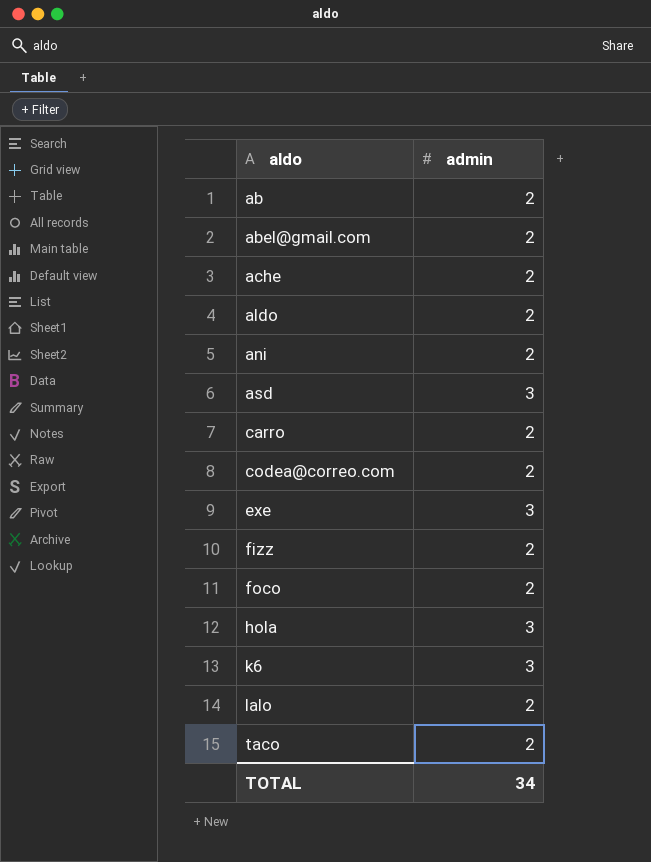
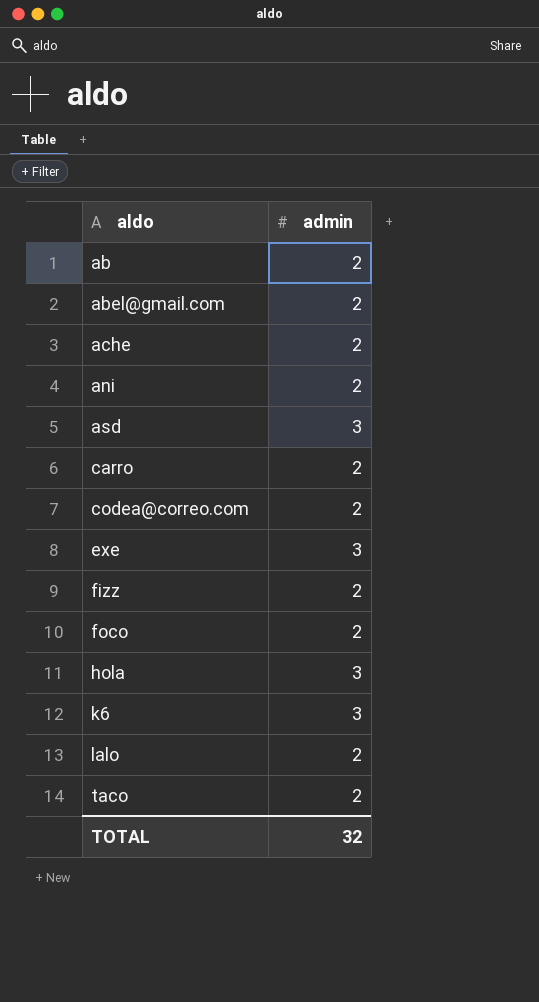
row aldo: 2 -> none
TOTAL | admin: 34 -> 32

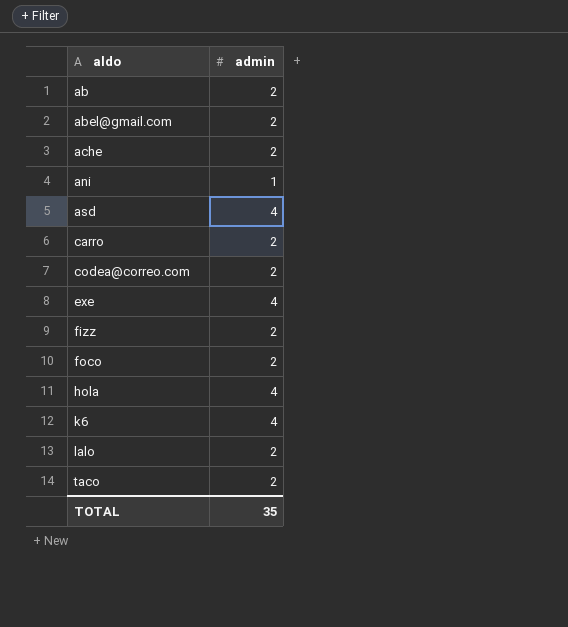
ani | admin: 2 -> 1
asd | admin: 3 -> 4
exe | admin: 3 -> 4
hola | admin: 3 -> 4
k6 | admin: 3 -> 4
TOTAL | admin: 32 -> 35

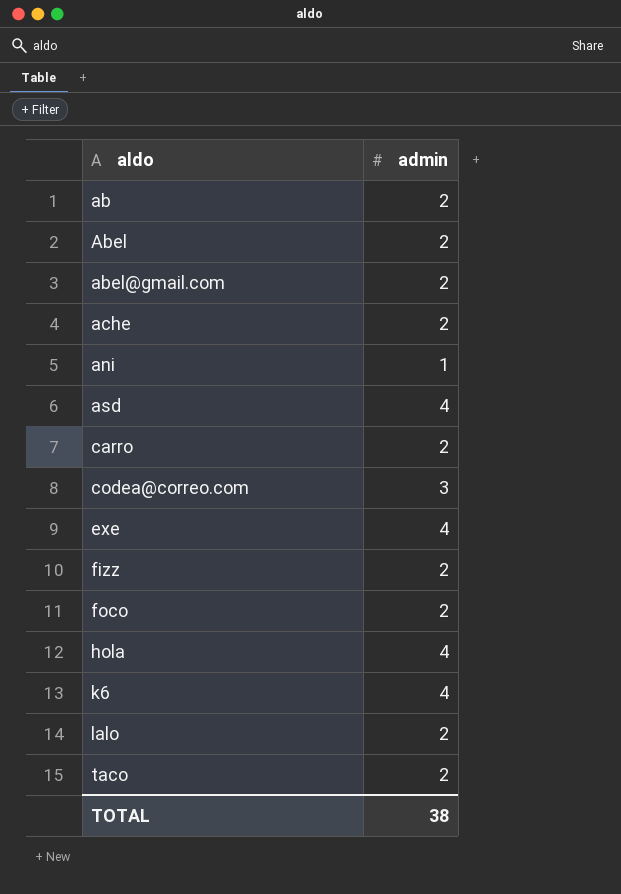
row Abel: none -> 2
codea@correo.com | admin: 2 -> 3
TOTAL | admin: 35 -> 38

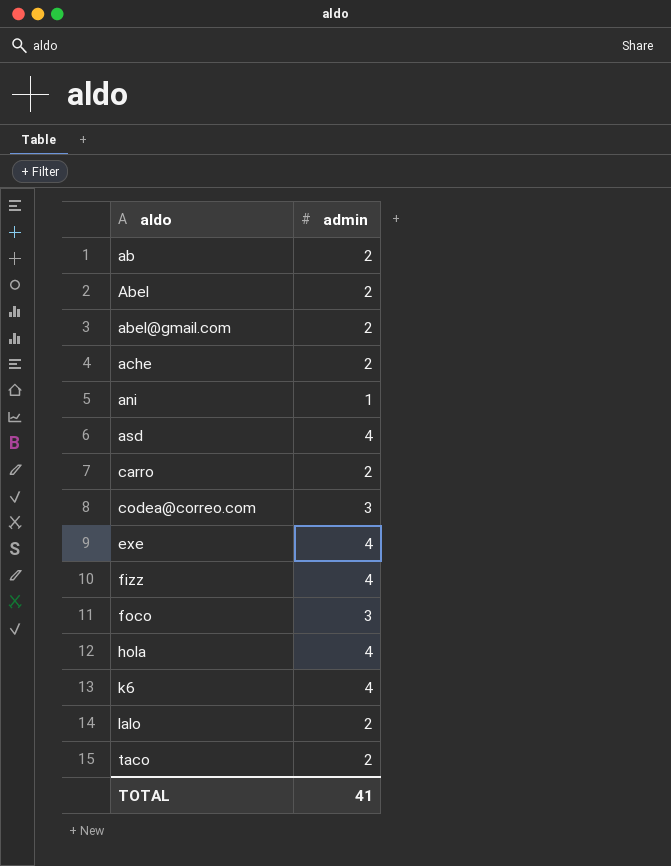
fizz | admin: 2 -> 4
foco | admin: 2 -> 3
TOTAL | admin: 38 -> 41

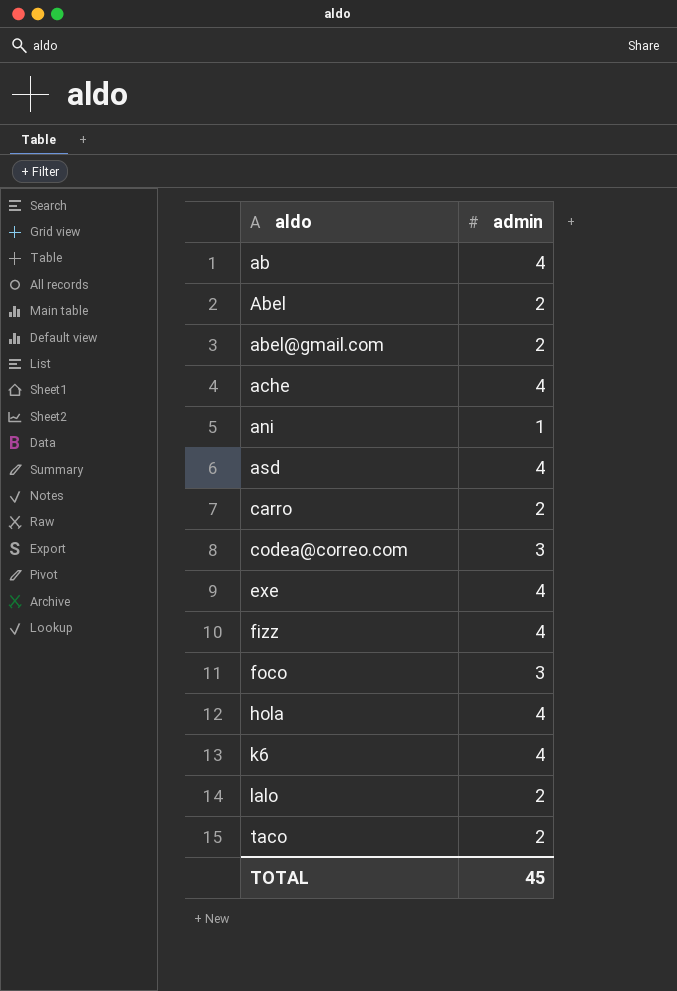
ab | admin: 2 -> 4
ache | admin: 2 -> 4
TOTAL | admin: 41 -> 45

